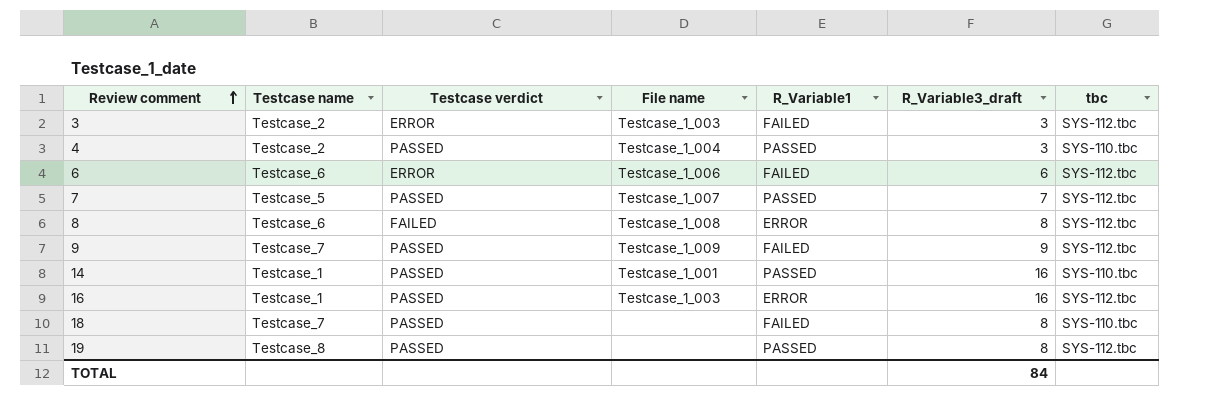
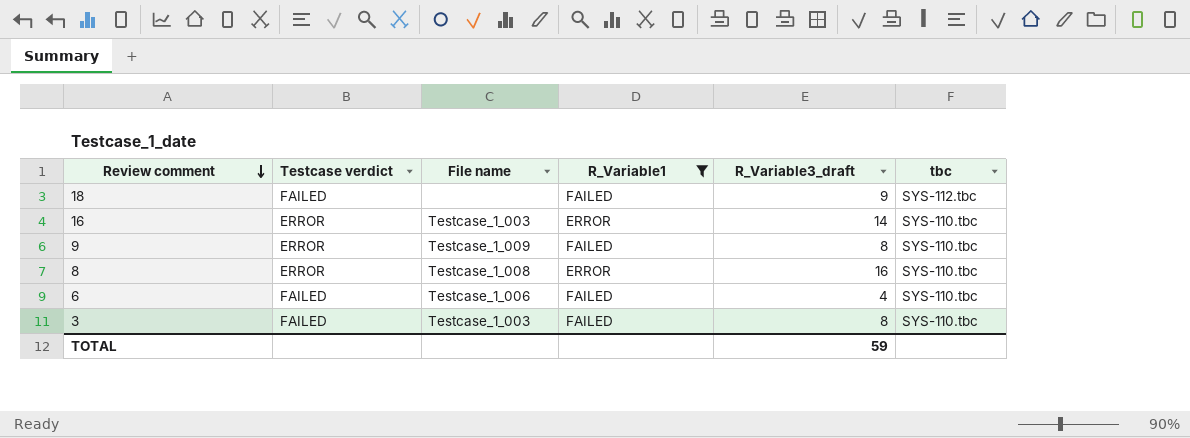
filter: none -> R_Variable1 != PASSED
row order: Review comment ascending -> Review comment descending
column Testcase name | position: 2 -> none
18 | Testcase verdict: PASSED -> FAILED
18 | R_Variable3_draft: 8 -> 9
18 | tbc: SYS-110.tbc -> SYS-112.tbc
16 | Testcase verdict: PASSED -> ERROR
16 | R_Variable3_draft: 16 -> 14
16 | tbc: SYS-112.tbc -> SYS-110.tbc
9 | Testcase verdict: PASSED -> ERROR
9 | R_Variable3_draft: 9 -> 8
9 | tbc: SYS-112.tbc -> SYS-110.tbc
8 | Testcase verdict: FAILED -> ERROR
8 | R_Variable3_draft: 8 -> 16
8 | tbc: SYS-112.tbc -> SYS-110.tbc
6 | Testcase verdict: ERROR -> FAILED
6 | R_Variable3_draft: 6 -> 4
6 | tbc: SYS-112.tbc -> SYS-110.tbc
3 | Testcase verdict: ERROR -> FAILED
3 | R_Variable3_draft: 3 -> 8
3 | tbc: SYS-112.tbc -> SYS-110.tbc
TOTAL | R_Variable3_draft: 84 -> 59

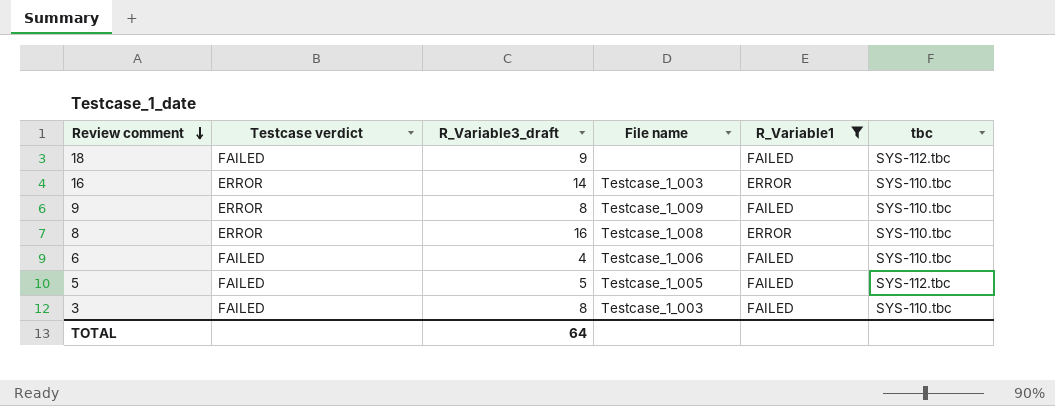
column R_Variable3_draft | position: 5 -> 3
row 5: none -> FAILED | 5 | Testcase_1_005 | FAILED | SYS-112.tbc
TOTAL | R_Variable3_draft: 59 -> 64

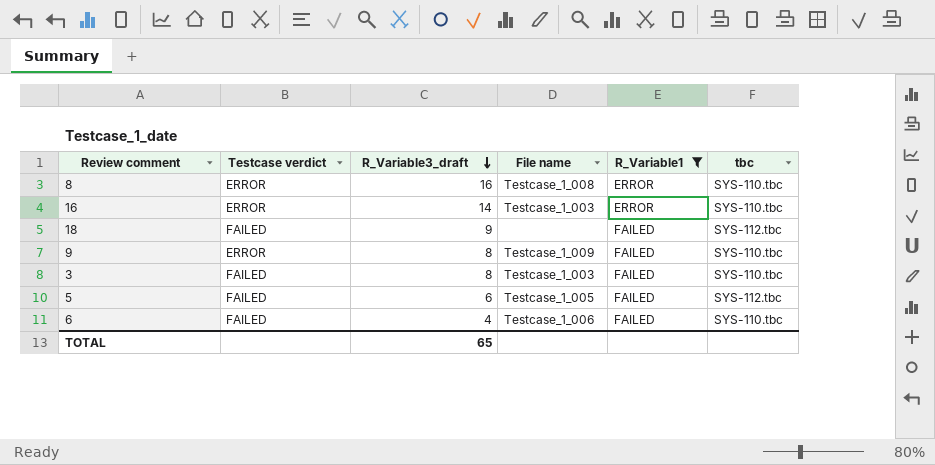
row order: Review comment descending -> R_Variable3_draft descending
5 | R_Variable3_draft: 5 -> 6
TOTAL | R_Variable3_draft: 64 -> 65

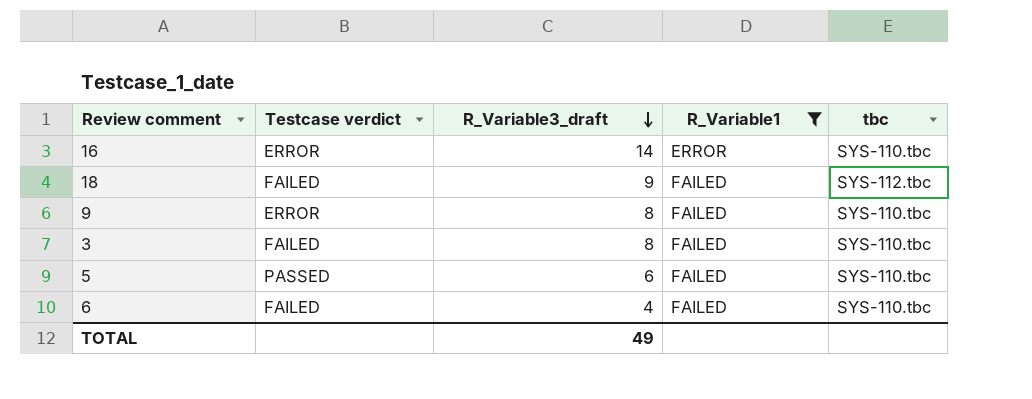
column File name | position: 4 -> none
row 8: ERROR | 16 | Testcase_1_008 | ERROR | SYS-110.tbc -> none
5 | Testcase verdict: FAILED -> PASSED
5 | tbc: SYS-112.tbc -> SYS-110.tbc
TOTAL | R_Variable3_draft: 65 -> 49

